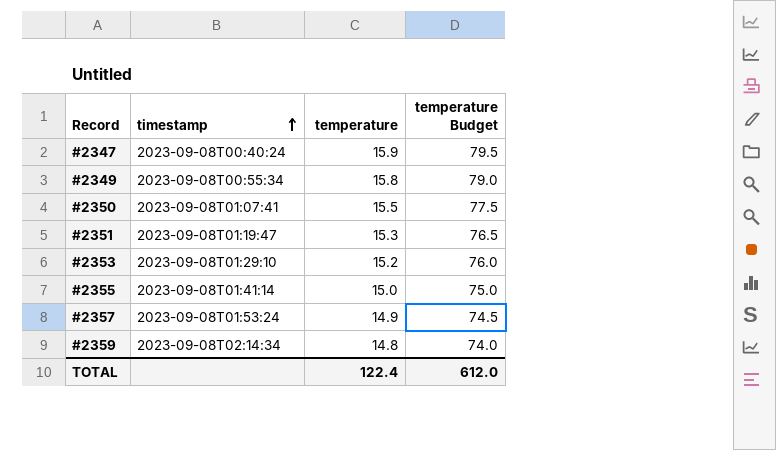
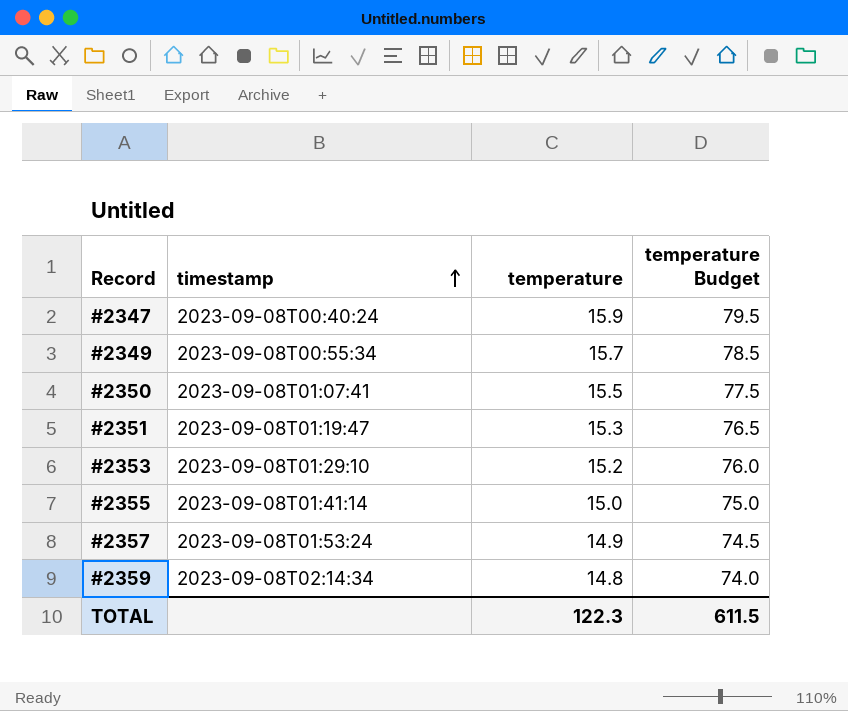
#2349 | temperature: 15.8 -> 15.7
#2349 | temperature Budget: 79.0 -> 78.5
TOTAL | temperature: 122.4 -> 122.3
TOTAL | temperature Budget: 612.0 -> 611.5

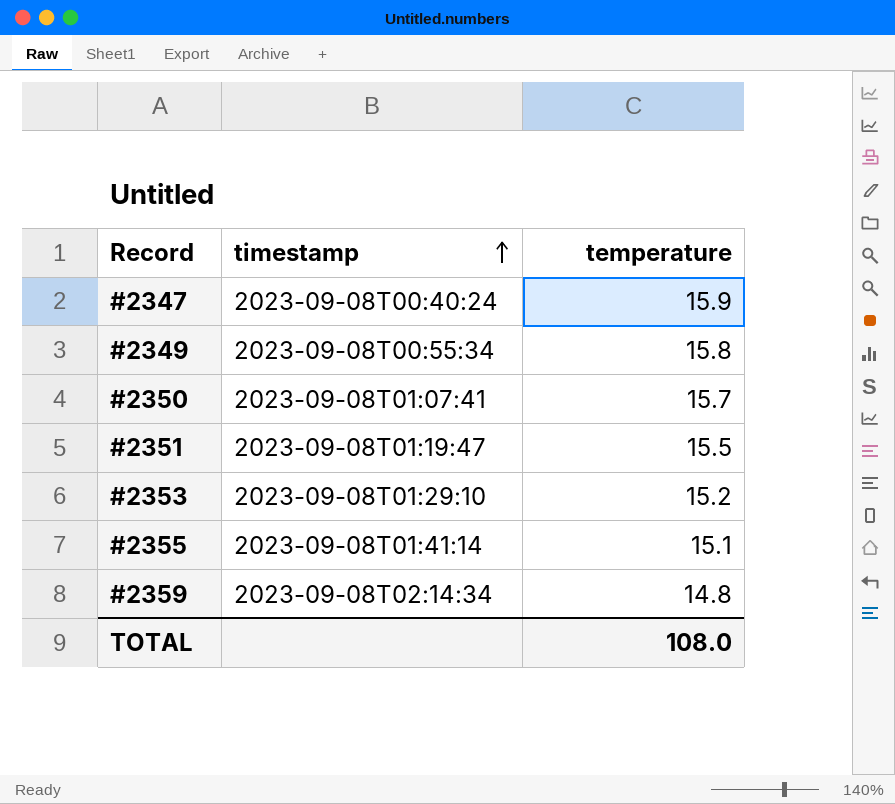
column temperature Budget | formula: [temperature] * 5 -> none
row #2357: 2023-09-08T01:53:24 | 14.9 | 74.5 -> none
#2349 | temperature: 15.7 -> 15.8
#2350 | temperature: 15.5 -> 15.7
#2351 | temperature: 15.3 -> 15.5
#2355 | temperature: 15.0 -> 15.1
TOTAL | temperature: 122.3 -> 108.0

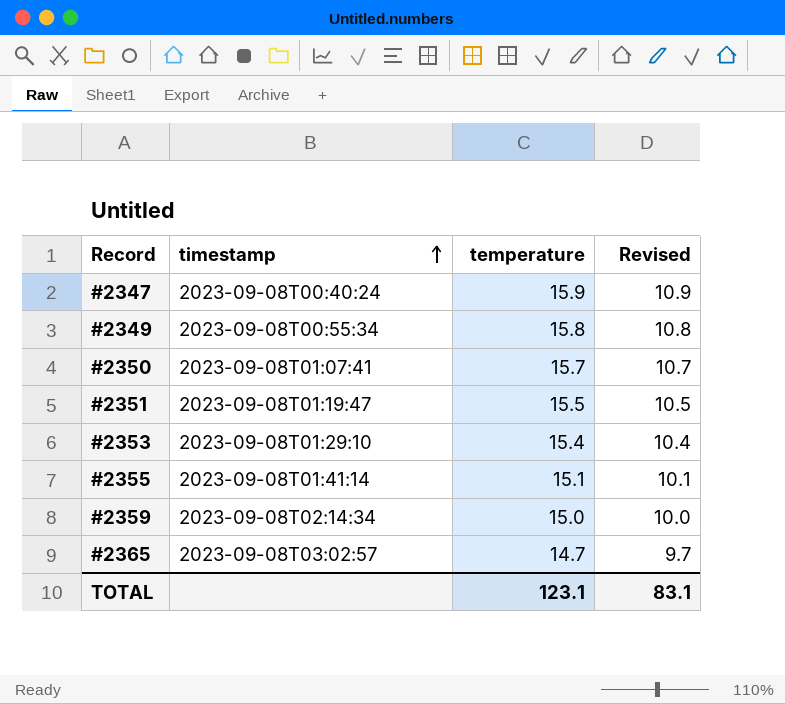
column Revised | formula: none -> [temperature] - 5
#2353 | temperature: 15.2 -> 15.4
#2359 | temperature: 14.8 -> 15.0
row #2365: none -> 2023-09-08T03:02:57 | 14.7 | 9.7
TOTAL | temperature: 108.0 -> 123.1

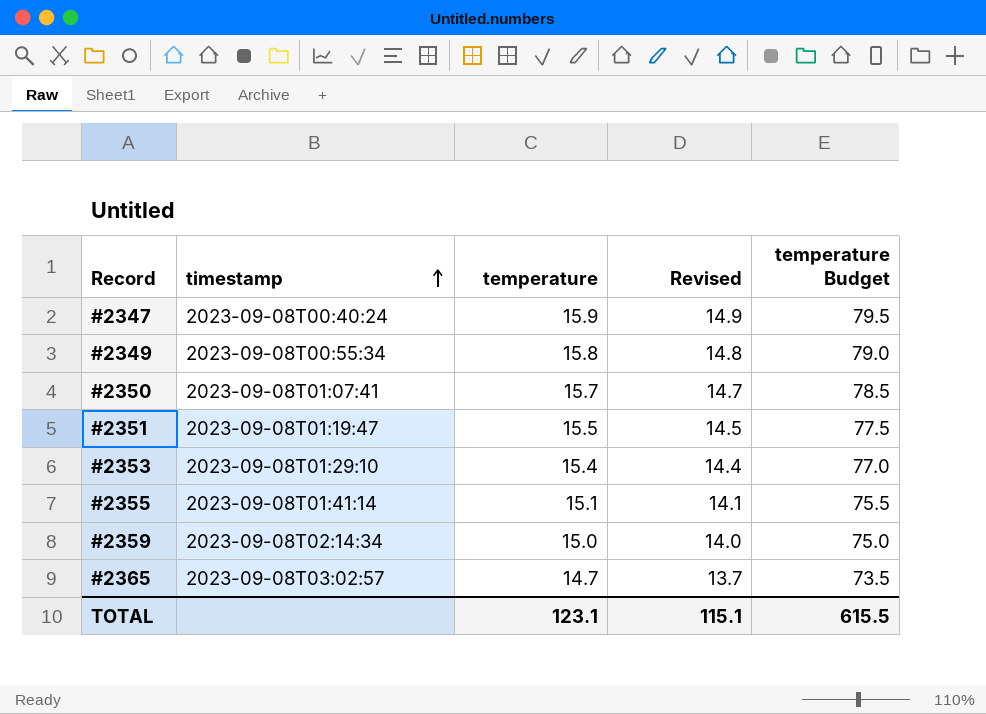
column Revised | formula: [temperature] - 5 -> [temperature] - 1
column temperature Budget | formula: none -> [temperature] * 5
TOTAL | Revised: 83.1 -> 115.1

